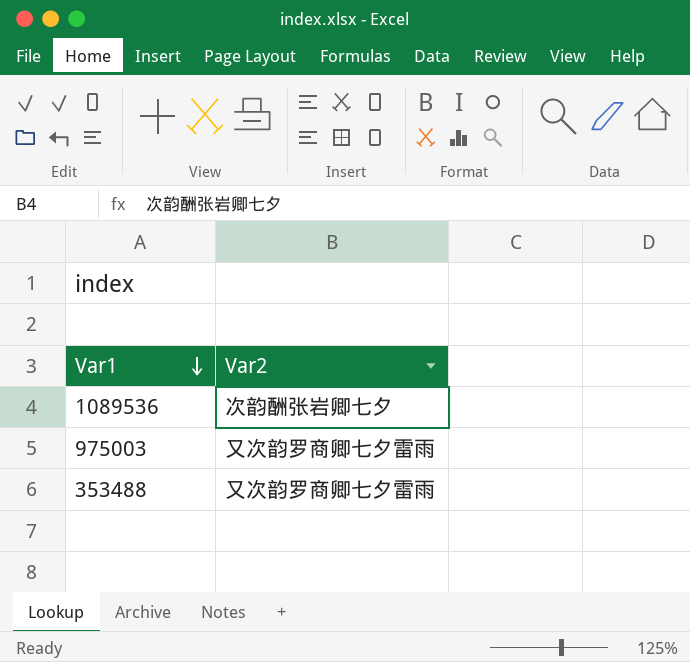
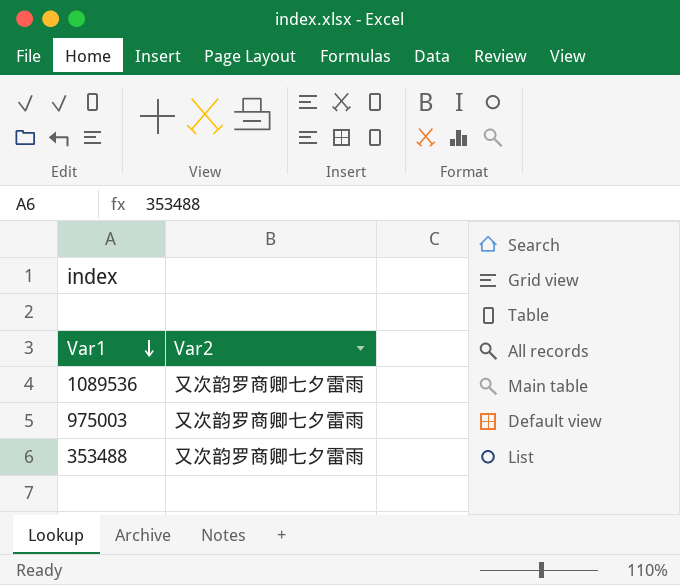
1089536 | Var2: 次韵酬张岩卿七夕 -> 又次韵罗商卿七夕雷雨

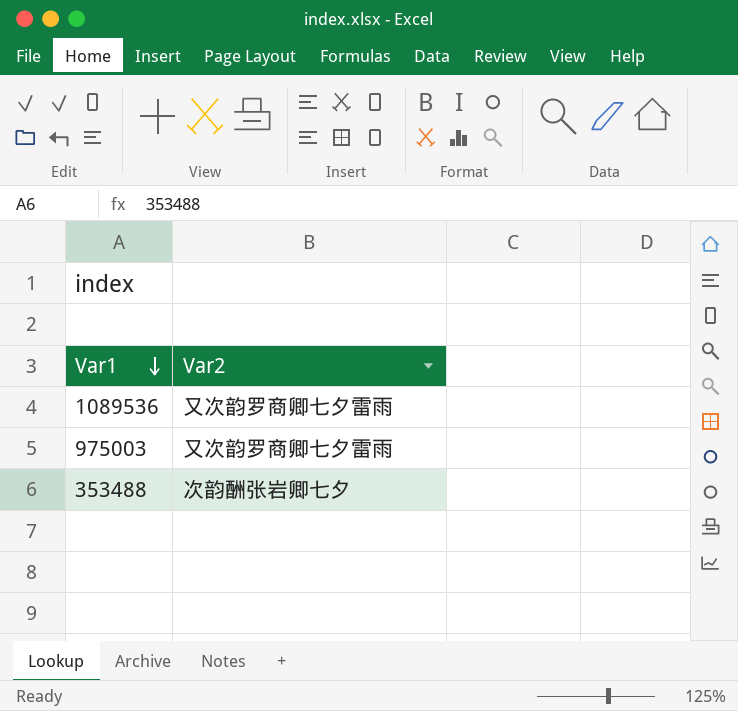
353488 | Var2: 又次韵罗商卿七夕雷雨 -> 次韵酬张岩卿七夕

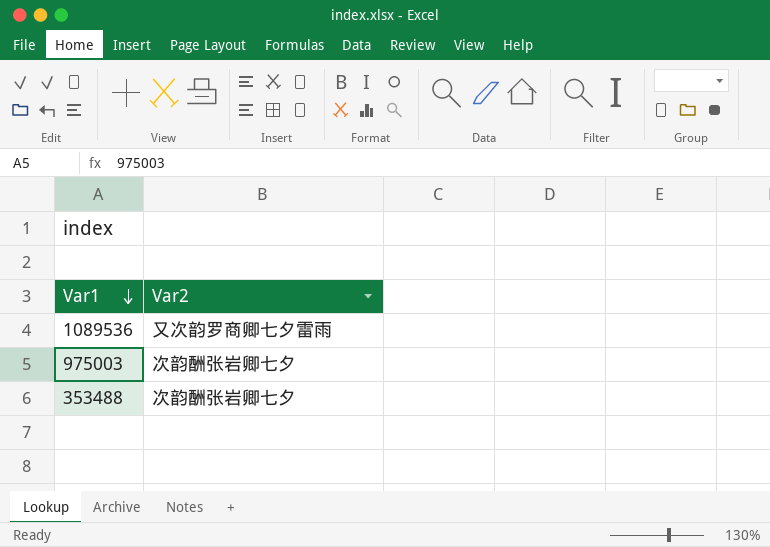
975003 | Var2: 又次韵罗商卿七夕雷雨 -> 次韵酬张岩卿七夕

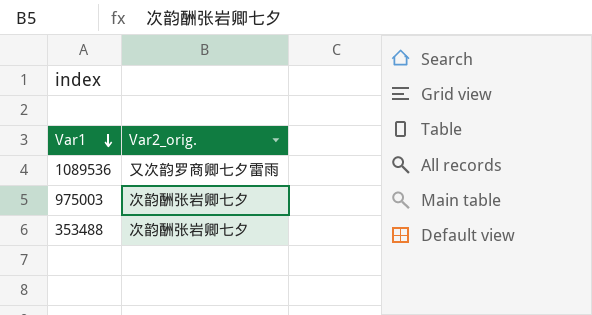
column name: Var2 -> Var2_orig.

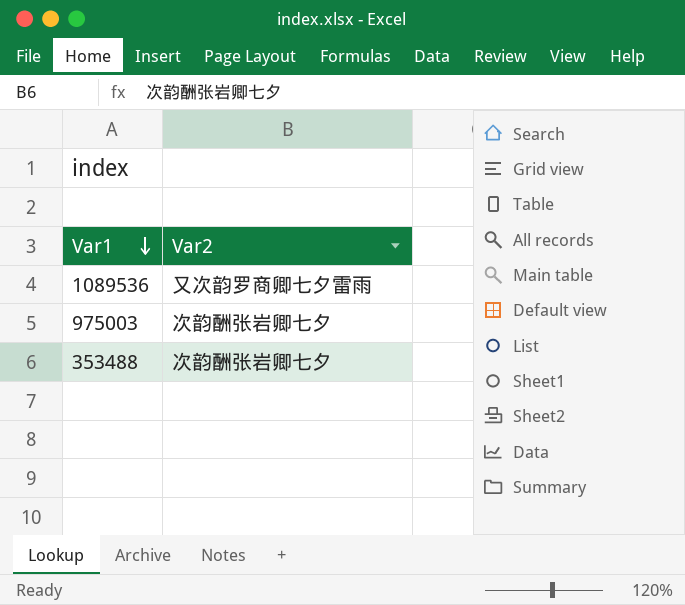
column name: Var2_orig. -> Var2

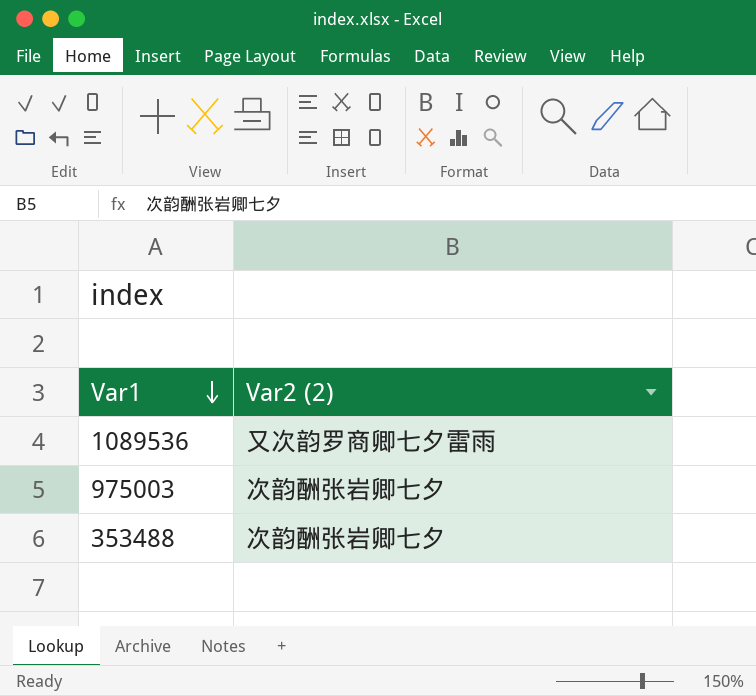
column name: Var2 -> Var2 (2)

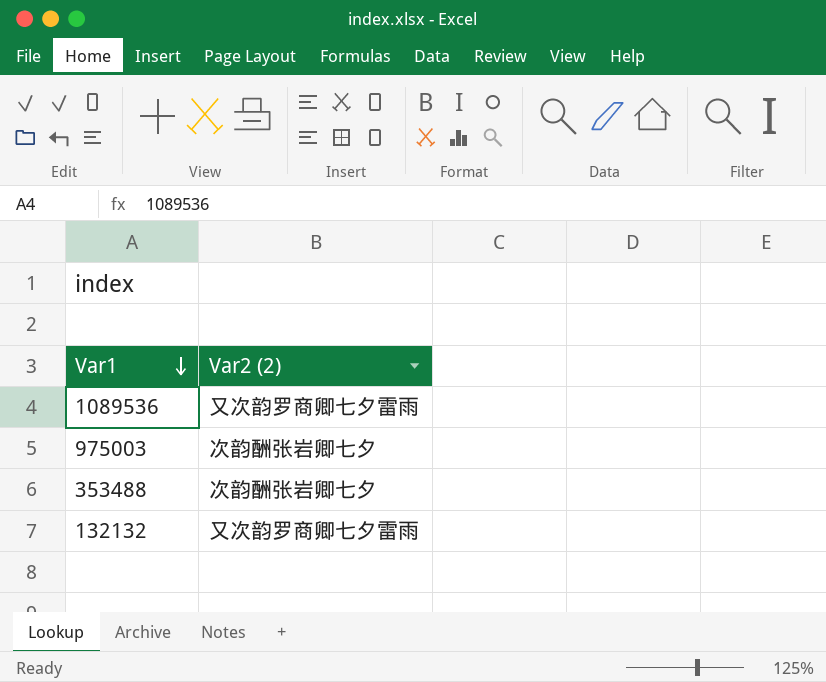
row 132132: none -> 又次韵罗商卿七夕雷雨

